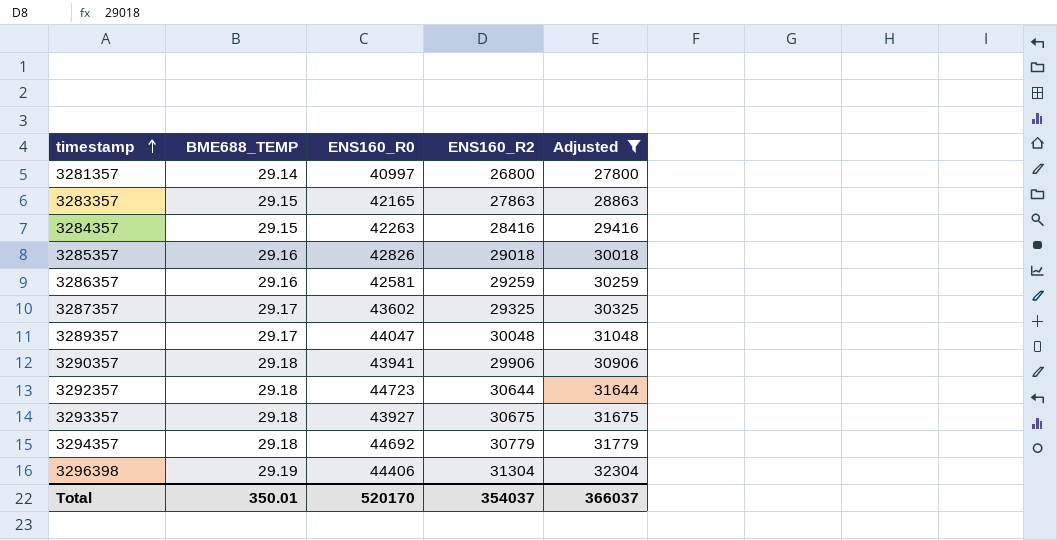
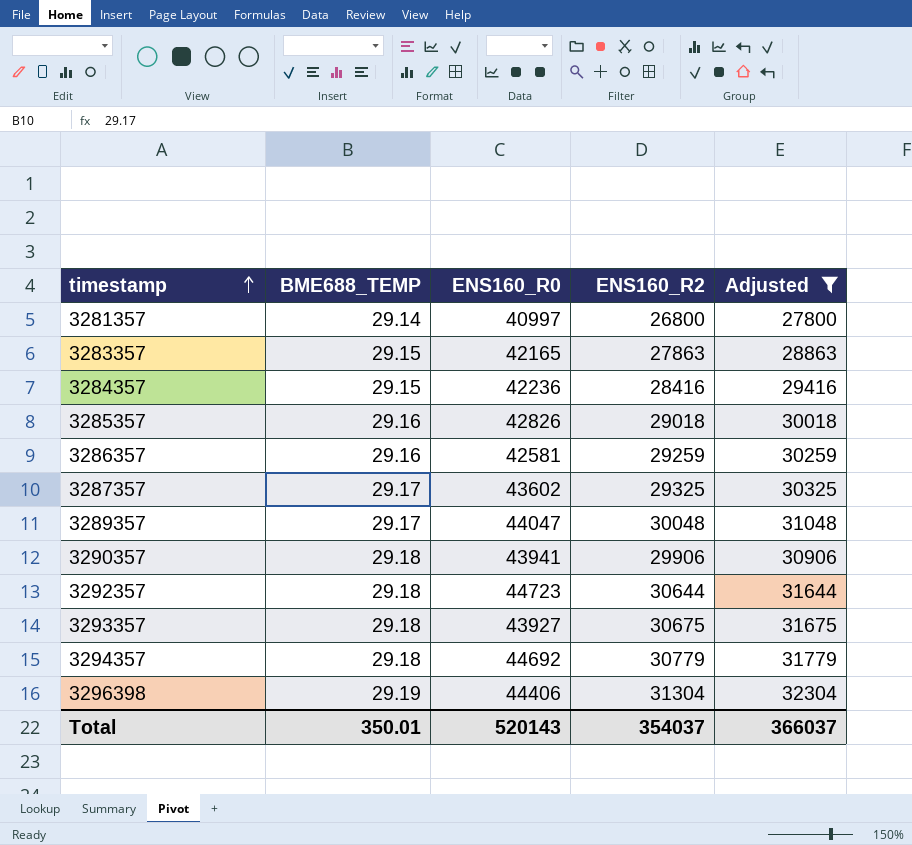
3284357 | ENS160_R0: 42263 -> 42236
Total | ENS160_R0: 520170 -> 520143

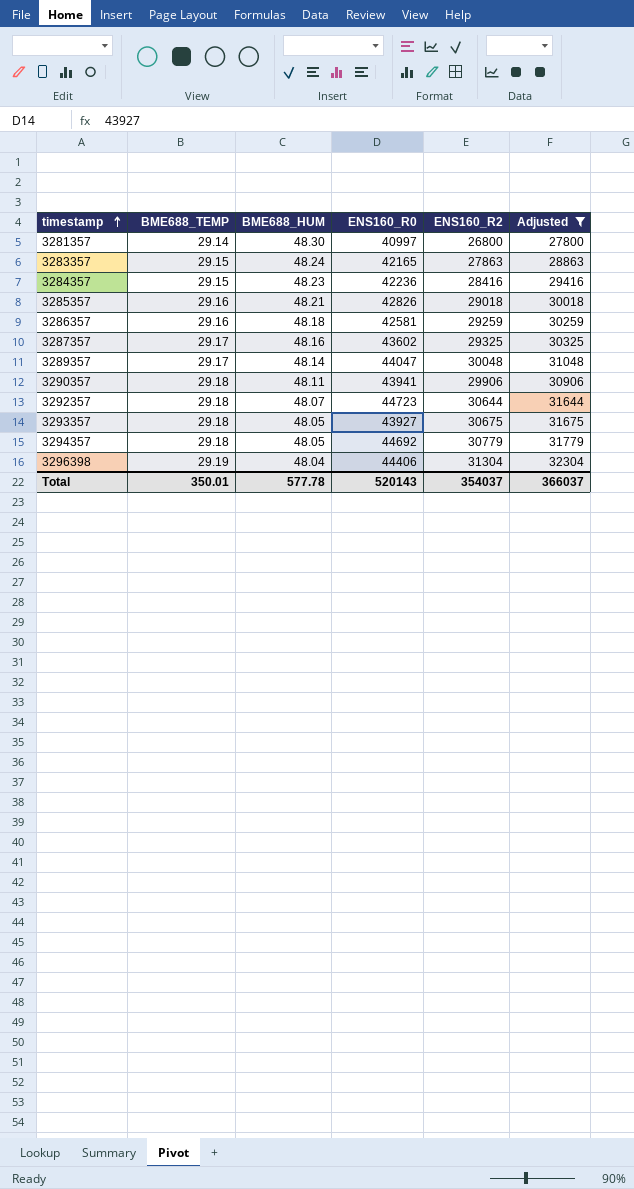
column BME688_HUM | position: none -> 3

